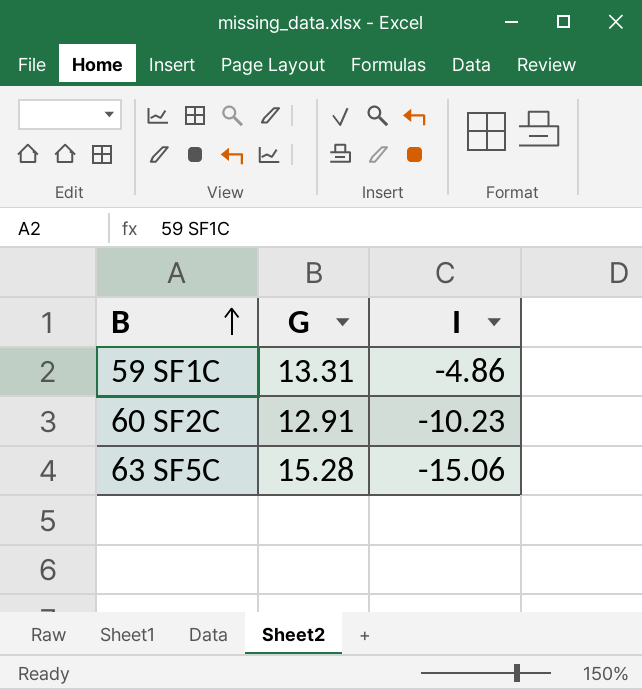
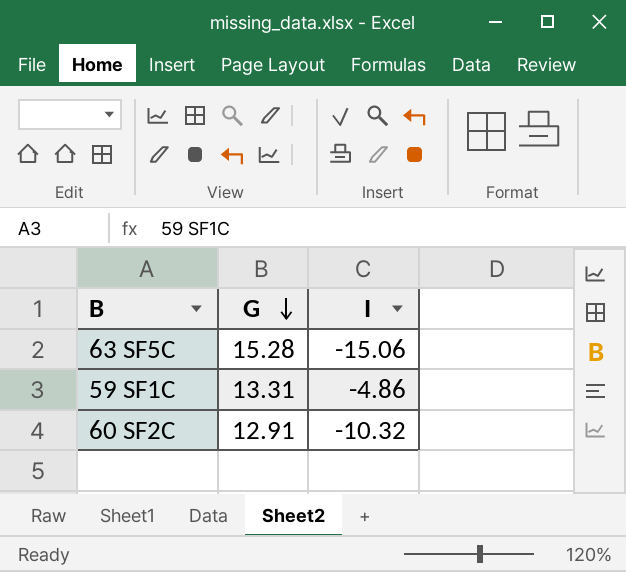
row order: B ascending -> G descending
60 SF2C | I: -10.23 -> -10.32

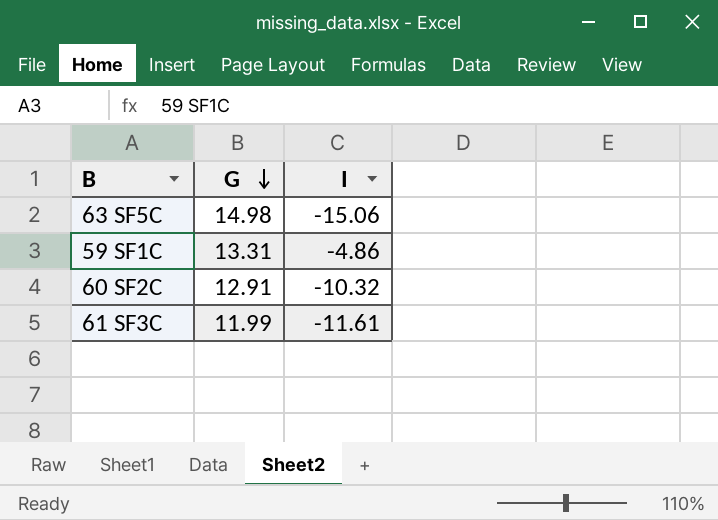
63 SF5C | G: 15.28 -> 14.98
row 61 SF3C: none -> 11.99 | -11.61

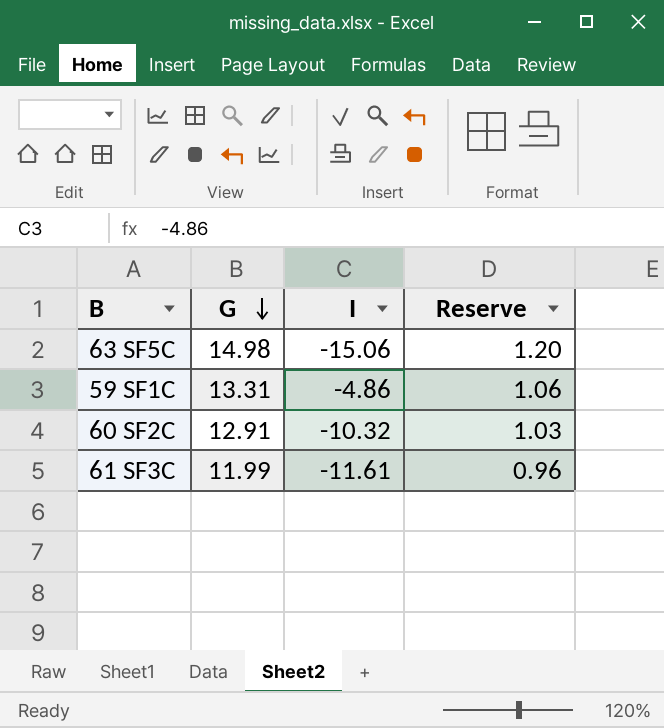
column Reserve | formula: none -> [G] * 0.08

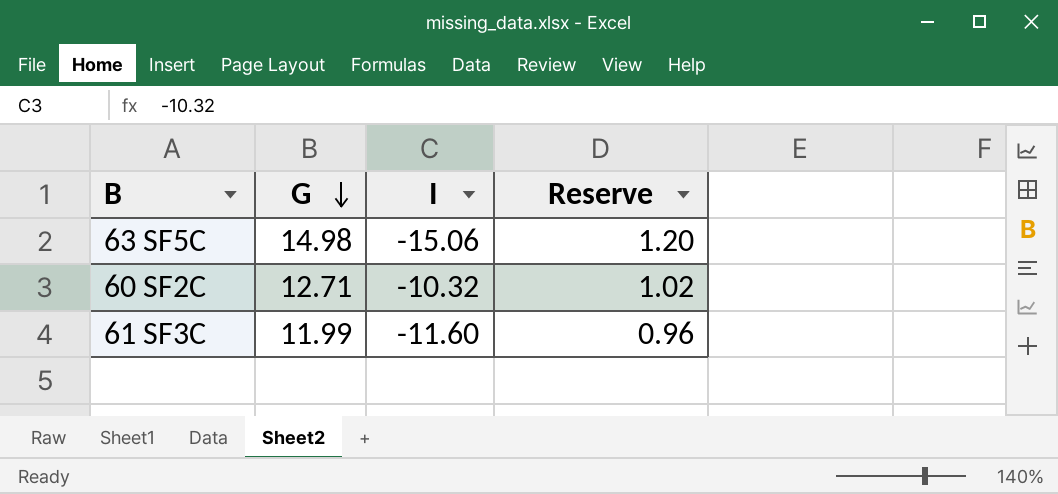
row 59 SF1C: 13.31 | -4.86 | 1.06 -> none
60 SF2C | G: 12.91 -> 12.71
60 SF2C | Reserve: 1.03 -> 1.02
61 SF3C | I: -11.61 -> -11.60

